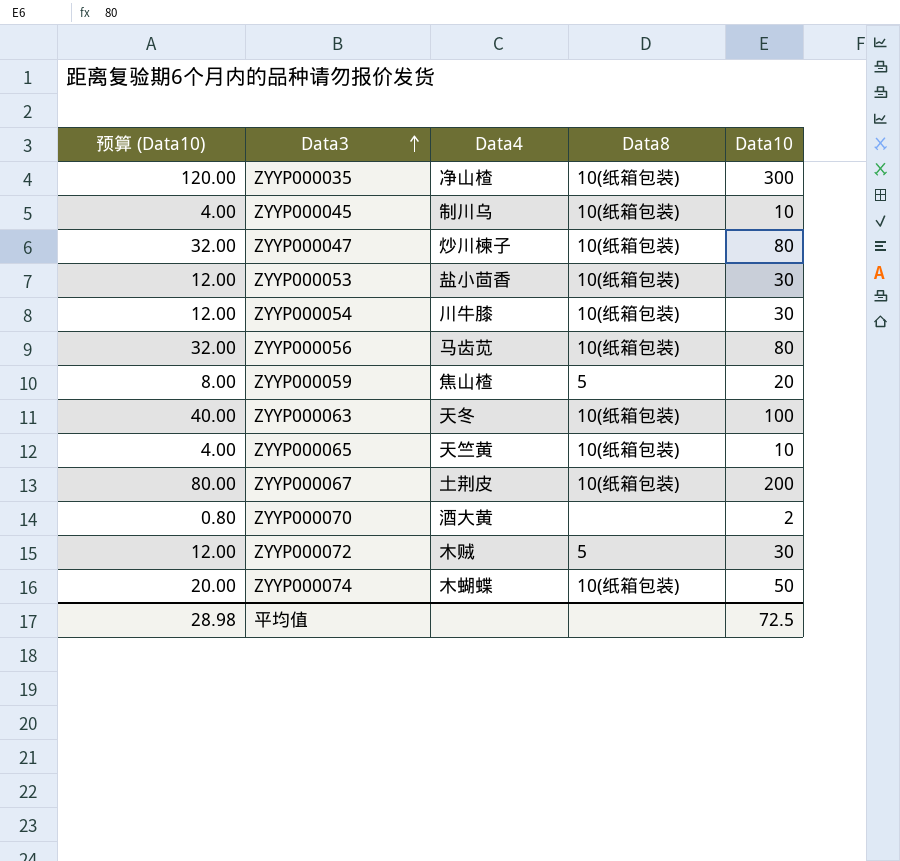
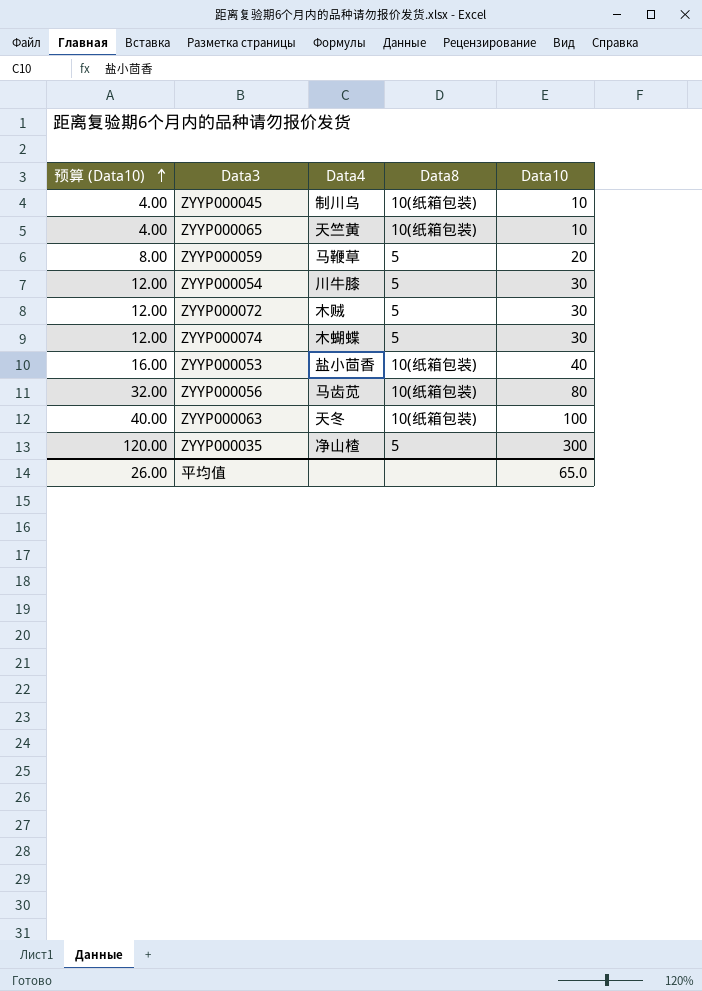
row order: Data3 ascending -> 预算 (Data10) ascending
row ZYYP000047: 32.00 | 炒川楝子 | 10(纸箱包装) | 80 -> none
row ZYYP000067: 80.00 | 土荆皮 | 10(纸箱包装) | 200 -> none
row ZYYP000070: 0.80 | 酒大黄 | none | 2 -> none
ZYYP000059 | Data4: 焦山楂 -> 马鞭草
ZYYP000054 | Data8: 10(纸箱包装) -> 5
ZYYP000074 | 预算 (Data10): 20.00 -> 12.00
ZYYP000074 | Data8: 10(纸箱包装) -> 5
ZYYP000074 | Data10: 50 -> 30
ZYYP000053 | 预算 (Data10): 12.00 -> 16.00
ZYYP000053 | Data10: 30 -> 40
ZYYP000035 | Data8: 10(纸箱包装) -> 5
平均值 | 预算 (Data10): 28.98 -> 26.00
平均值 | Data10: 72.5 -> 65.0

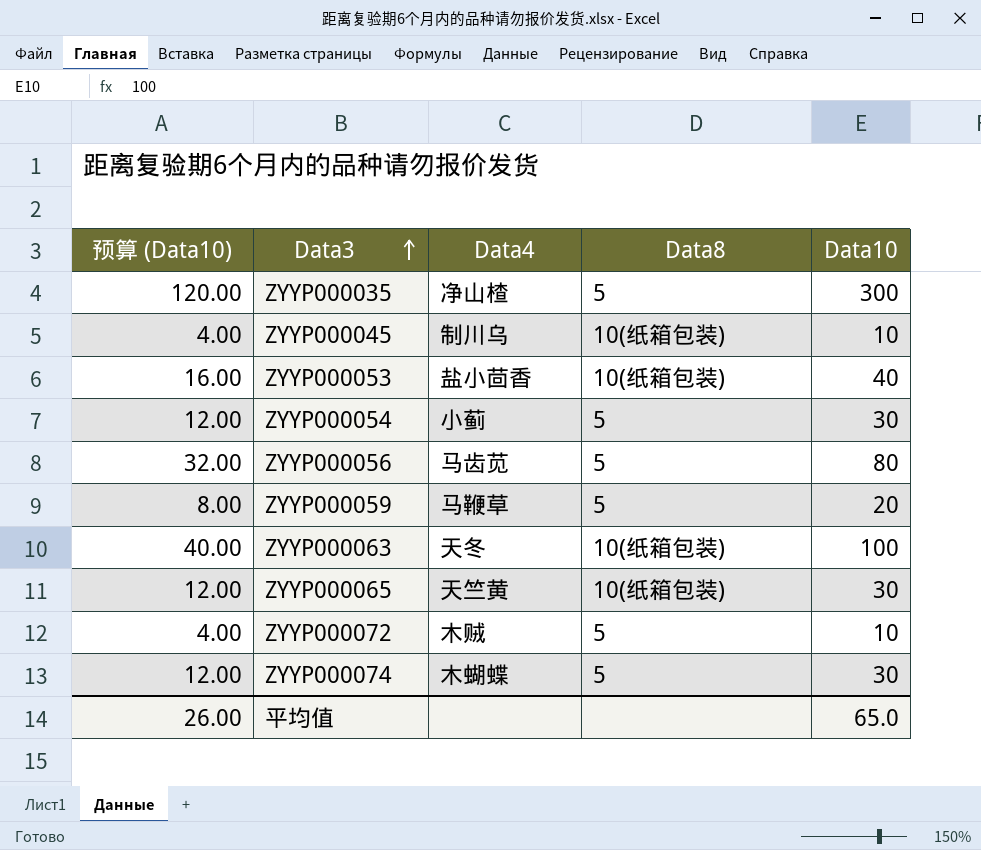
row order: 预算 (Data10) ascending -> Data3 ascending
ZYYP000054 | Data4: 川牛膝 -> 小蓟
ZYYP000056 | Data8: 10(纸箱包装) -> 5
ZYYP000065 | 预算 (Data10): 4.00 -> 12.00
ZYYP000065 | Data10: 10 -> 30
ZYYP000072 | 预算 (Data10): 12.00 -> 4.00
ZYYP000072 | Data10: 30 -> 10

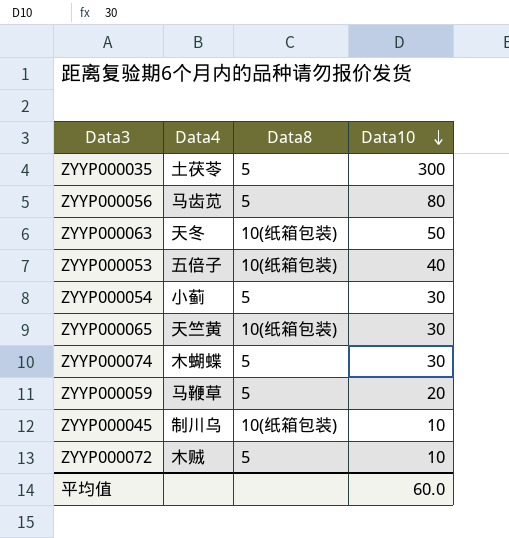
row order: Data3 ascending -> Data10 descending
column 预算 (Data10) | formula: [Data10] * 0.4 -> none
ZYYP000035 | Data4: 净山楂 -> 土茯苓
ZYYP000063 | Data10: 100 -> 50
ZYYP000053 | Data4: 盐小茴香 -> 五倍子
平均值 | Data10: 65.0 -> 60.0

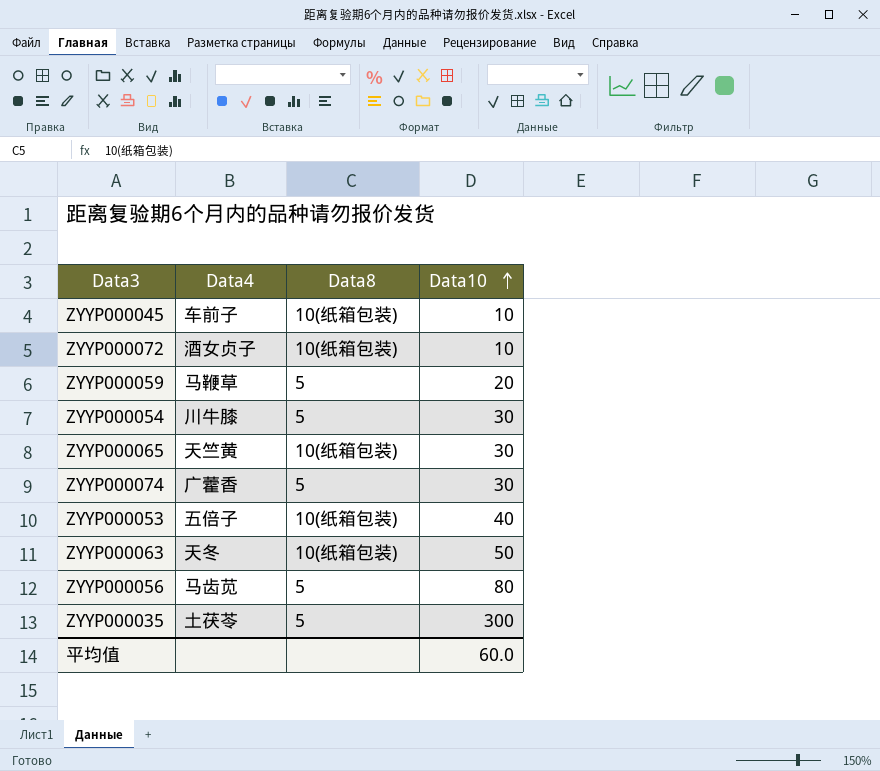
row order: Data10 descending -> Data10 ascending
ZYYP000045 | Data4: 制川乌 -> 车前子
ZYYP000072 | Data4: 木贼 -> 酒女贞子
ZYYP000072 | Data8: 5 -> 10(纸箱包装)
ZYYP000054 | Data4: 小蓟 -> 川牛膝
ZYYP000074 | Data4: 木蝴蝶 -> 广藿香

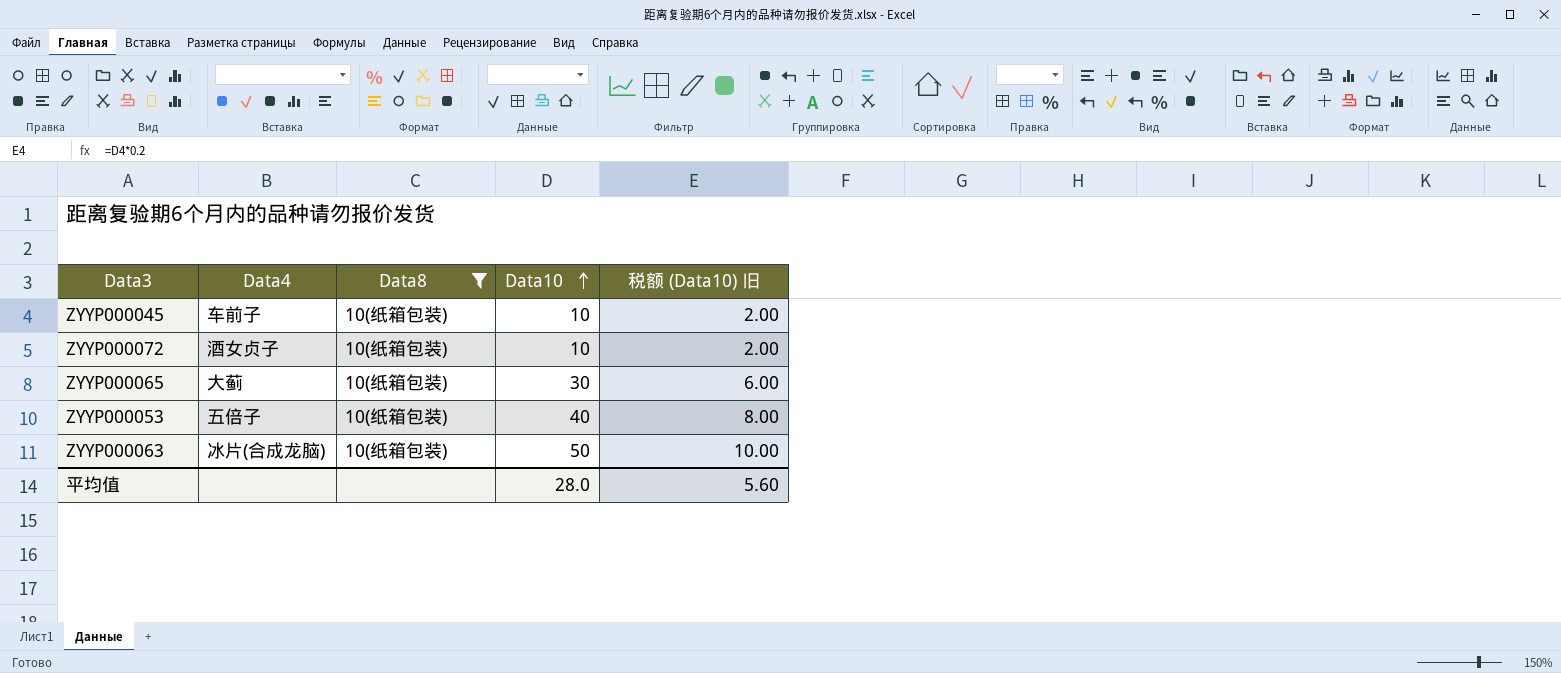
filter: none -> Data8 = 10(纸箱包装)
column 税额 (Data10) 旧 | formula: none -> [Data10] * 0.2
ZYYP000065 | Data4: 天竺黄 -> 大蓟
ZYYP000063 | Data4: 天冬 -> 冰片(合成龙脑)
平均值 | Data10: 60.0 -> 28.0

